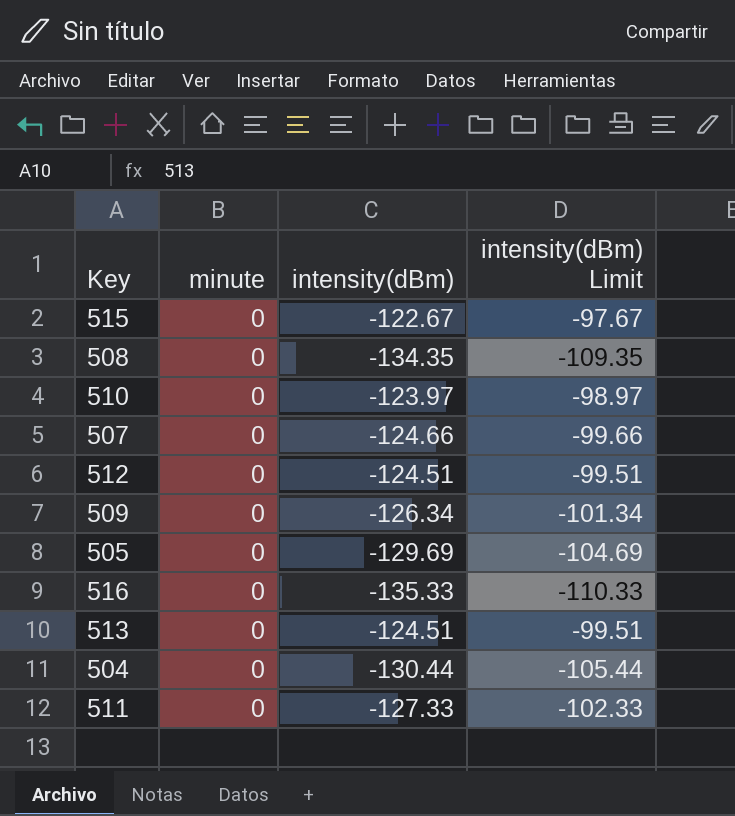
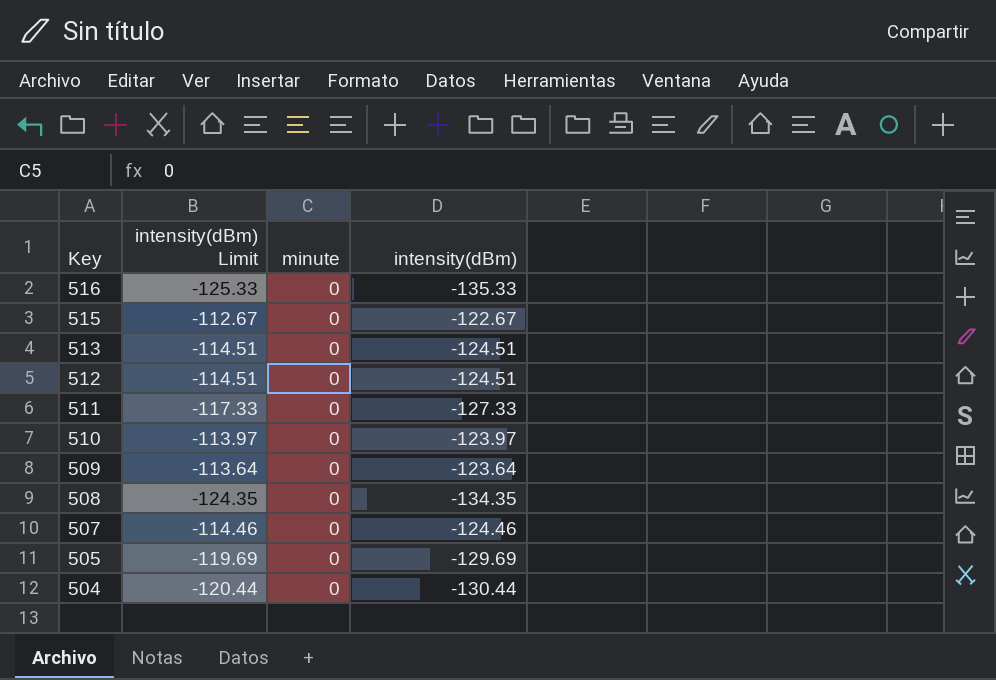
row order: none -> Key descending
column intensity(dBm) Limit | formula: [intensity(dBm)] + 25 -> [intensity(dBm)] + 10
column intensity(dBm) Limit | position: 4 -> 2
509 | intensity(dBm): -126.34 -> -123.64
507 | intensity(dBm): -124.66 -> -124.46

